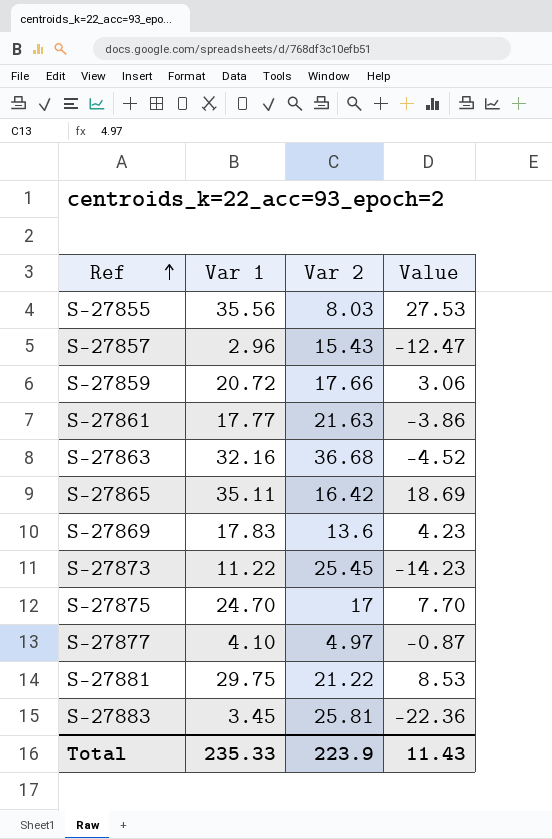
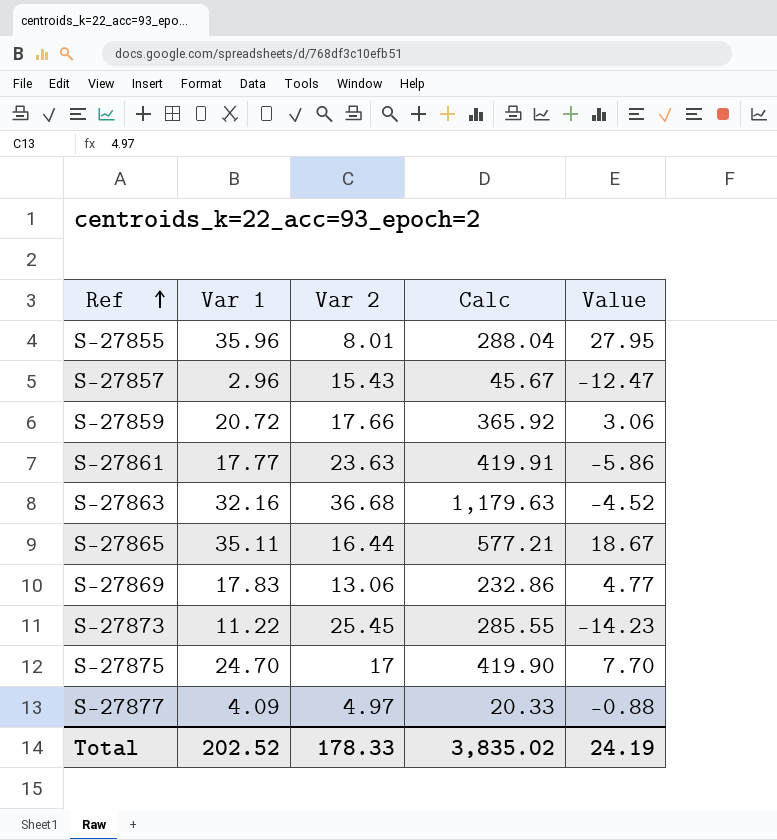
column Calc | formula: none -> [Var 1] * [Var 2]
row S-27881: 29.75 | 21.22 | 8.53 -> none
row S-27883: 3.45 | 25.81 | -22.36 -> none
S-27855 | Var 1: 35.56 -> 35.96
S-27855 | Var 2: 8.03 -> 8.01
S-27855 | Value: 27.53 -> 27.95
S-27861 | Var 2: 21.63 -> 23.63
S-27861 | Value: -3.86 -> -5.86
S-27865 | Var 2: 16.42 -> 16.44
S-27865 | Value: 18.69 -> 18.67
S-27869 | Var 2: 13.6 -> 13.06
S-27869 | Value: 4.23 -> 4.77
S-27877 | Var 1: 4.10 -> 4.09
S-27877 | Value: -0.87 -> -0.88
Total | Var 1: 235.33 -> 202.52
Total | Var 2: 223.9 -> 178.33
Total | Value: 11.43 -> 24.19

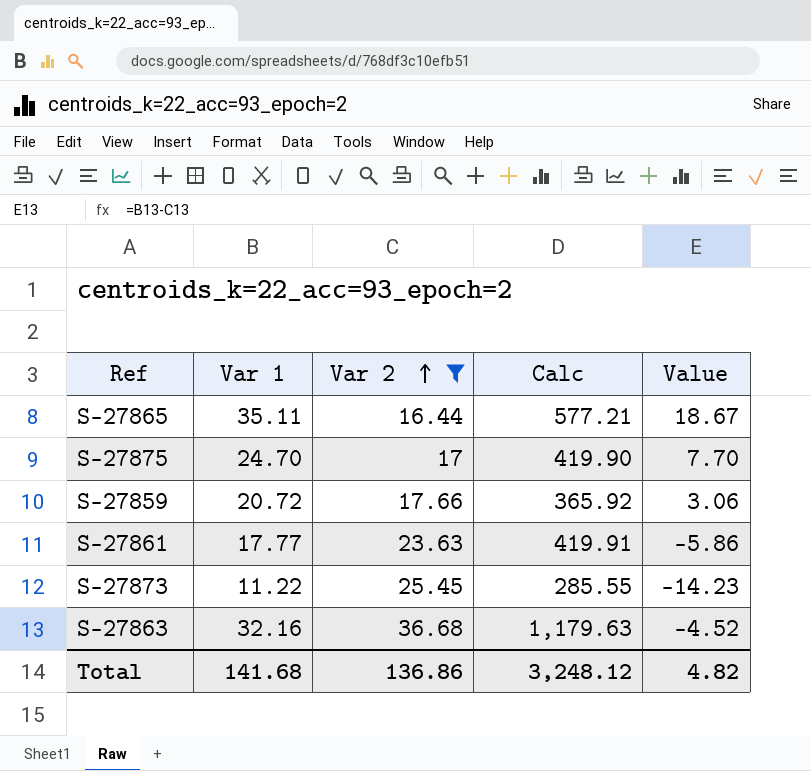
filter: none -> Var 2 >= 16.44
row order: Ref ascending -> Var 2 ascending
Total | Var 1: 202.52 -> 141.68
Total | Var 2: 178.33 -> 136.86
Total | Calc: 3,835.02 -> 3,248.12
Total | Value: 24.19 -> 4.82

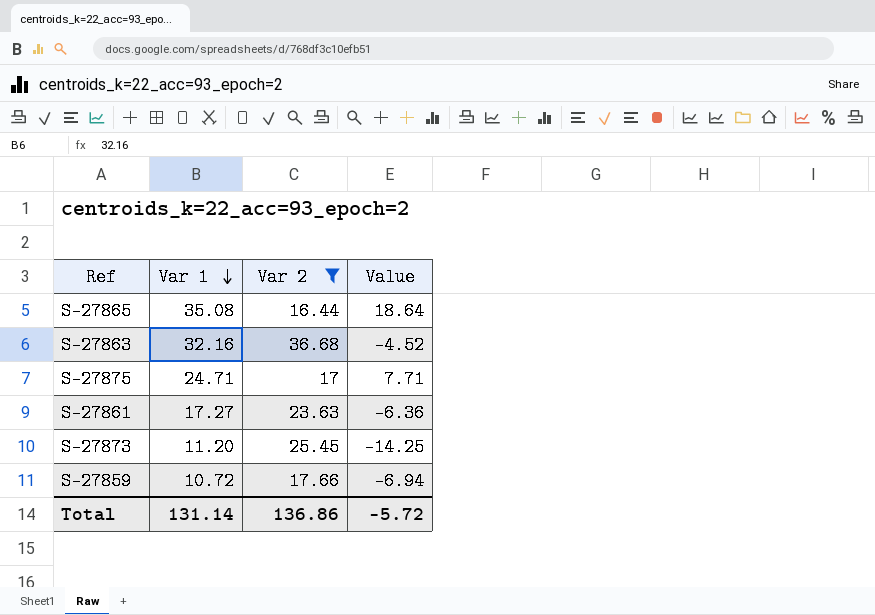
row order: Var 2 ascending -> Var 1 descending
column Calc | formula: [Var 1] * [Var 2] -> none
S-27865 | Var 1: 35.11 -> 35.08
S-27865 | Value: 18.67 -> 18.64
S-27875 | Var 1: 24.70 -> 24.71
S-27875 | Value: 7.70 -> 7.71
S-27861 | Var 1: 17.77 -> 17.27
S-27861 | Value: -5.86 -> -6.36
S-27873 | Var 1: 11.22 -> 11.20
S-27873 | Value: -14.23 -> -14.25
S-27859 | Var 1: 20.72 -> 10.72
S-27859 | Value: 3.06 -> -6.94
Total | Var 1: 141.68 -> 131.14
Total | Value: 4.82 -> -5.72

